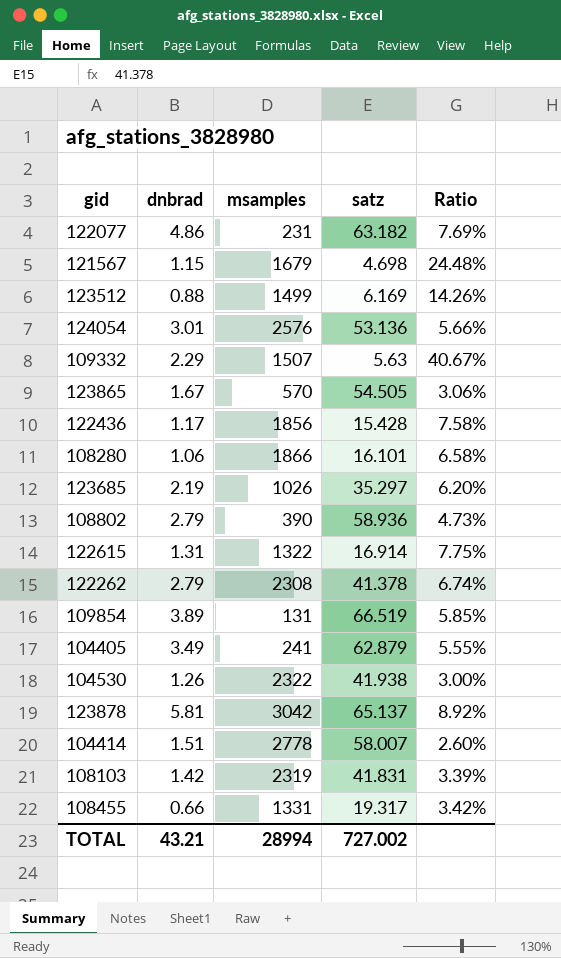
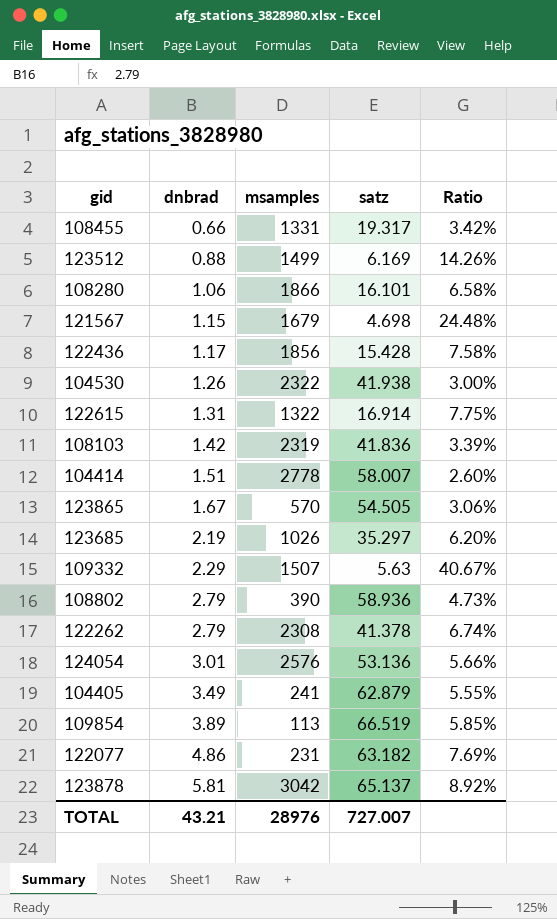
row order: none -> dnbrad ascending
108103 | satz: 41.831 -> 41.836
109854 | msamples: 131 -> 113
TOTAL | msamples: 28994 -> 28976
TOTAL | satz: 727.002 -> 727.007

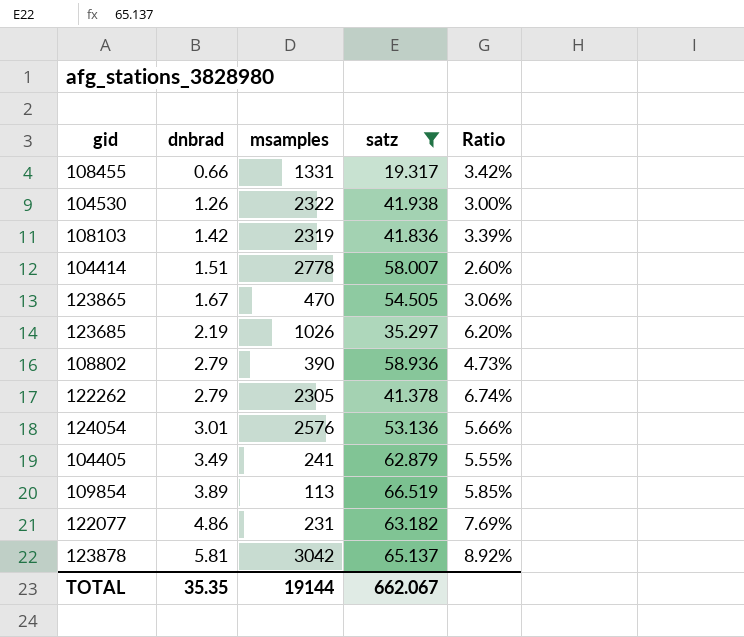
filter: none -> satz >= 19.317
123865 | msamples: 570 -> 470
122262 | msamples: 2308 -> 2305
TOTAL | dnbrad: 43.21 -> 35.35
TOTAL | msamples: 28976 -> 19144
TOTAL | satz: 727.007 -> 662.067

